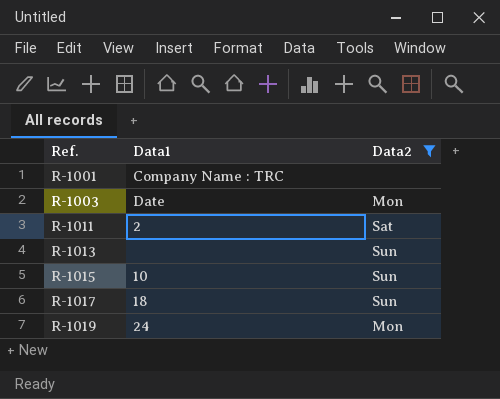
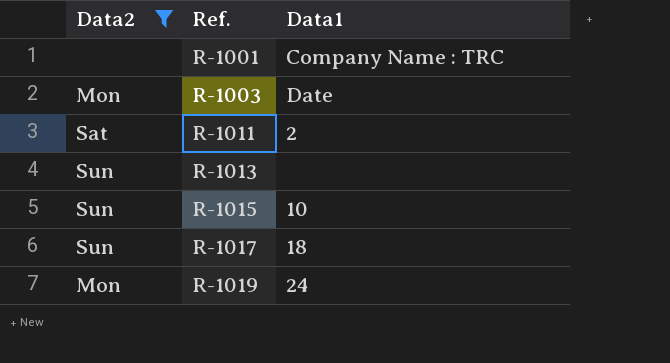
column Data2 | position: 3 -> 1

